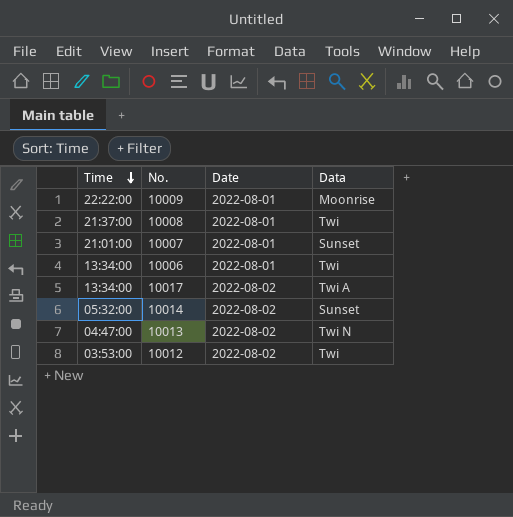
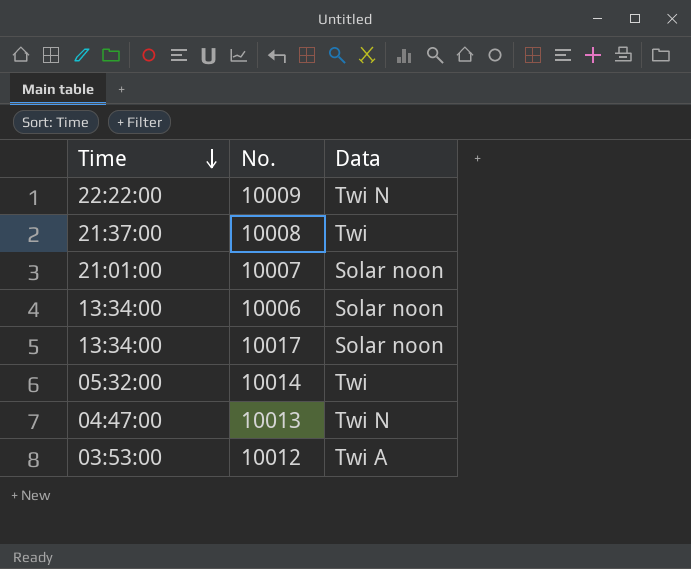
column Date | position: 3 -> none
10009 | Data: Moonrise -> Twi N
10007 | Data: Sunset -> Solar noon
10006 | Data: Twi -> Solar noon
10017 | Data: Twi A -> Solar noon
10014 | Data: Sunset -> Twi
10012 | Data: Twi -> Twi A

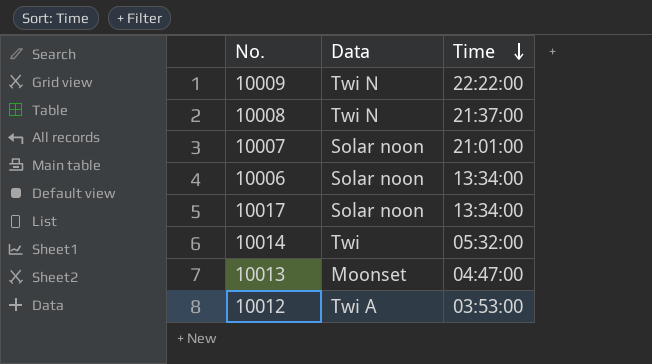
column Time | position: 1 -> 3
10008 | Data: Twi -> Twi N
10013 | Data: Twi N -> Moonset

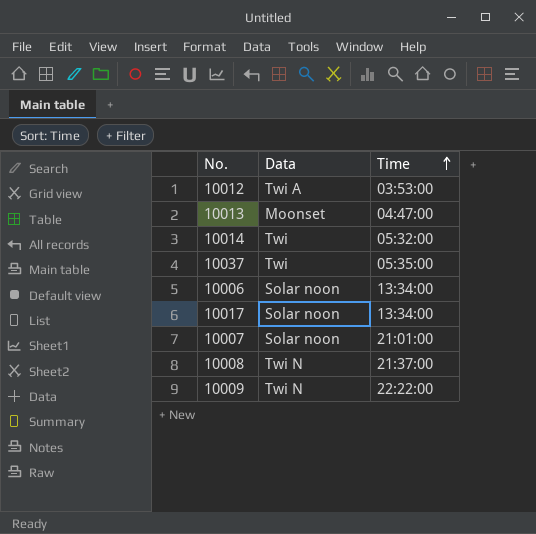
row order: Time descending -> Time ascending
row 10037: none -> Twi | 05:35:00

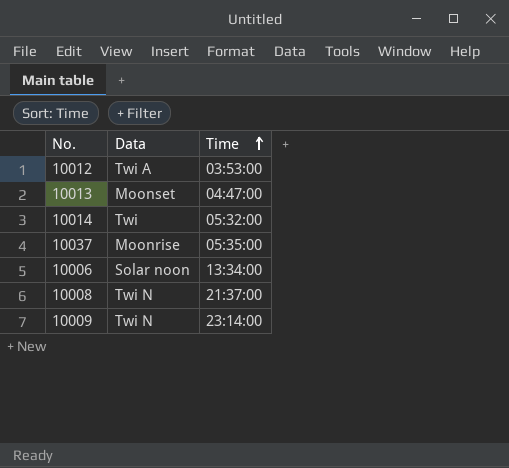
row 10017: Solar noon | 13:34:00 -> none
row 10007: Solar noon | 21:01:00 -> none
10037 | Data: Twi -> Moonrise
10009 | Time: 22:22:00 -> 23:14:00

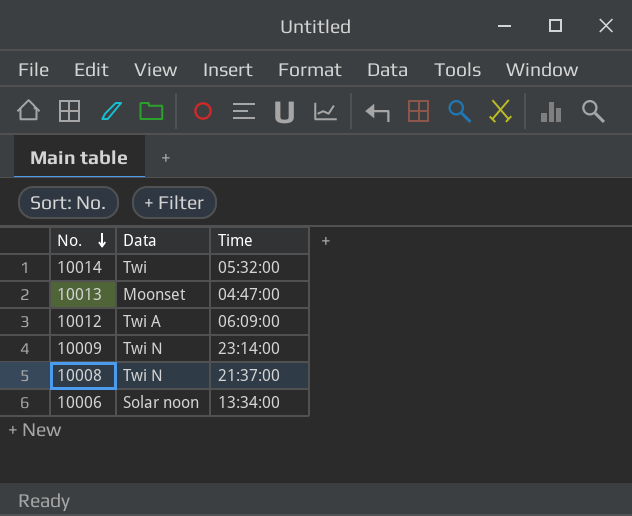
row order: Time ascending -> No. descending
row 10037: Moonrise | 05:35:00 -> none
10012 | Time: 03:53:00 -> 06:09:00

